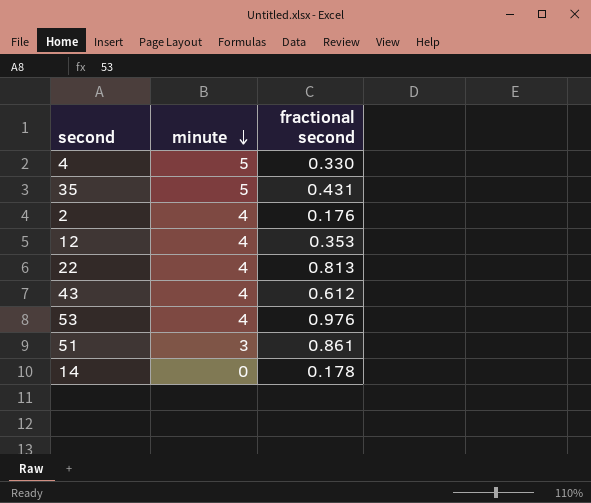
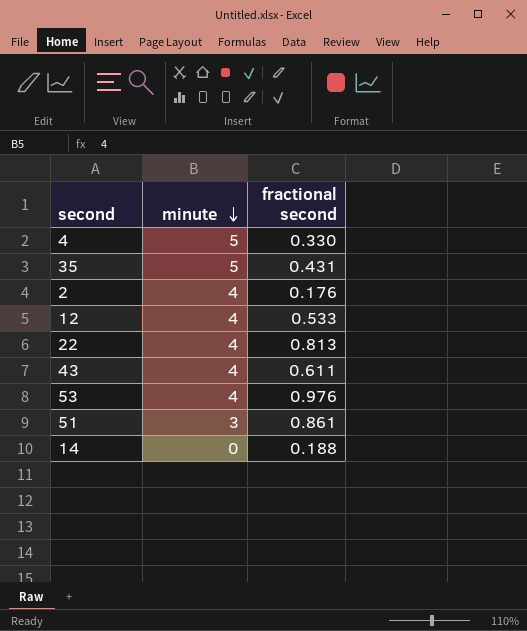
12 | fractional second: 0.353 -> 0.533
43 | fractional second: 0.612 -> 0.611
14 | fractional second: 0.178 -> 0.188

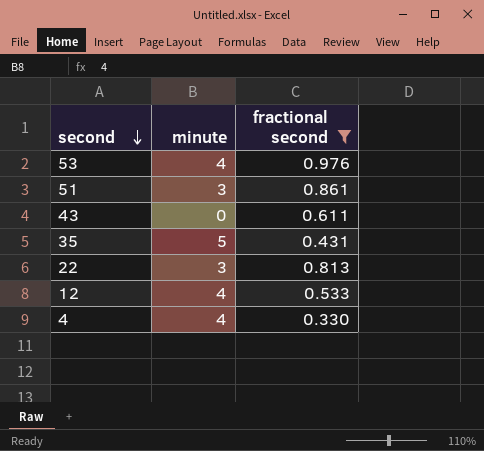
filter: none -> fractional second >= 0.330
row order: minute descending -> second descending
43 | minute: 4 -> 0
22 | minute: 4 -> 3
4 | minute: 5 -> 4

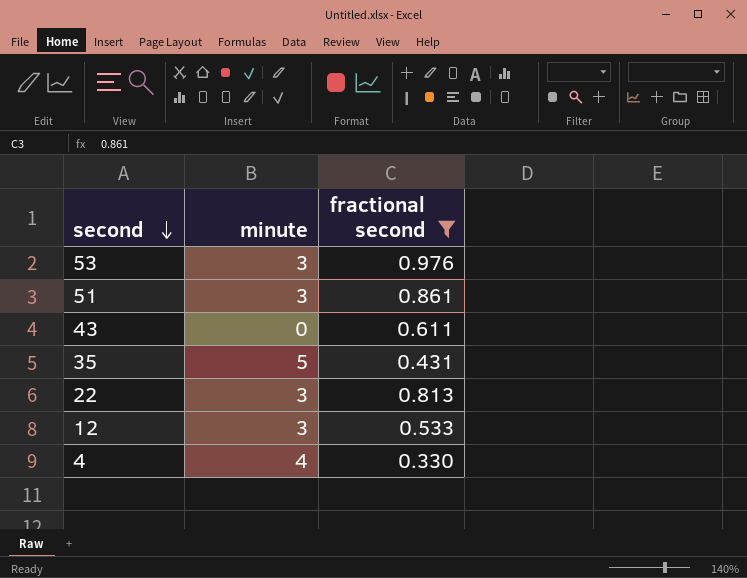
53 | minute: 4 -> 3
12 | minute: 4 -> 3

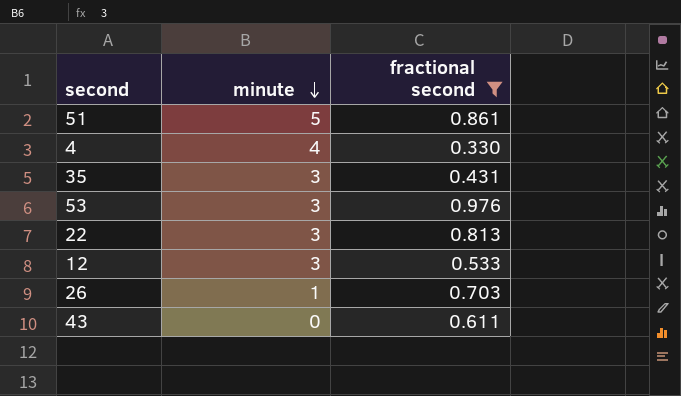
row order: second descending -> minute descending
51 | minute: 3 -> 5
35 | minute: 5 -> 3
row 26: none -> 1 | 0.703

